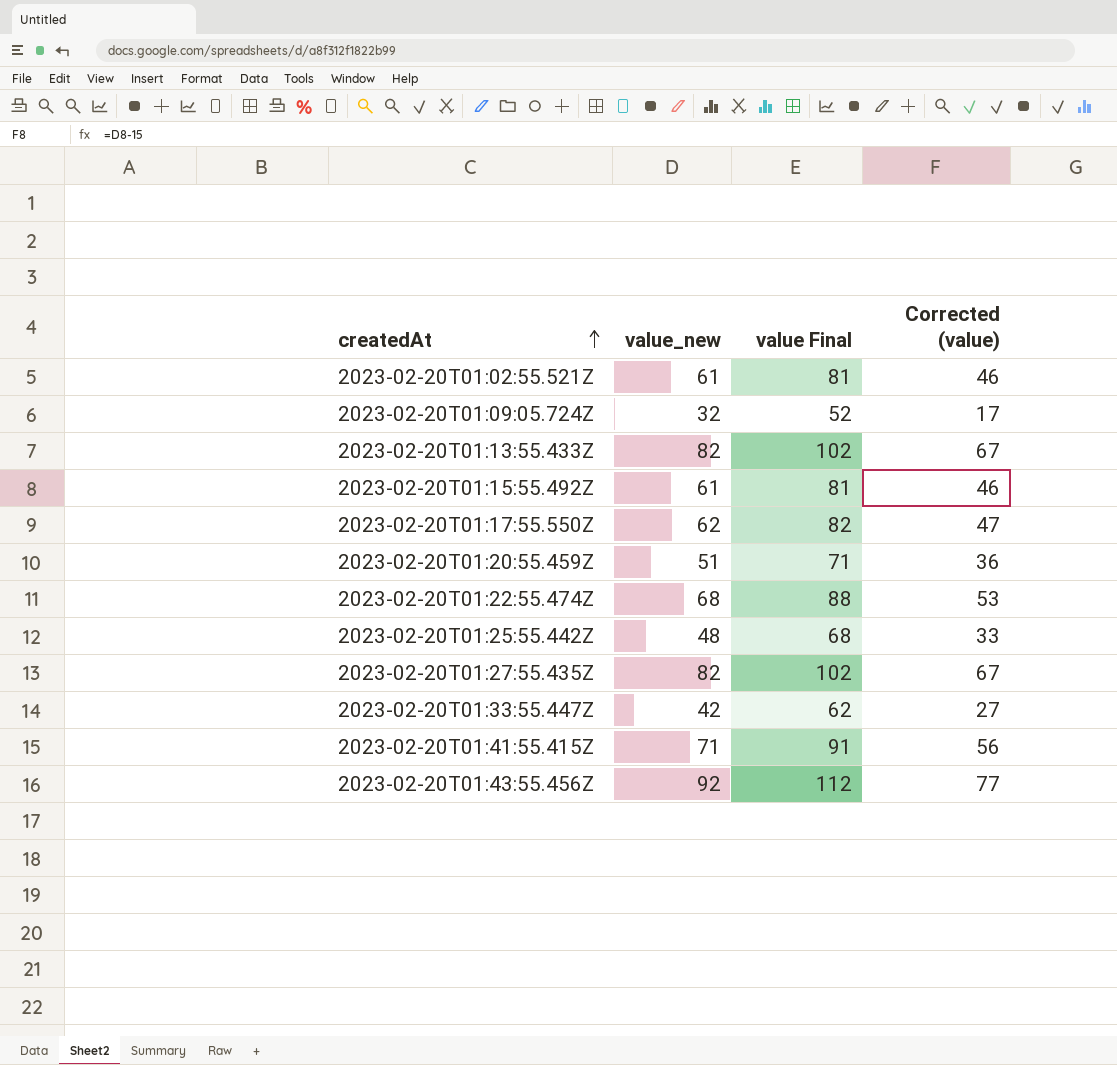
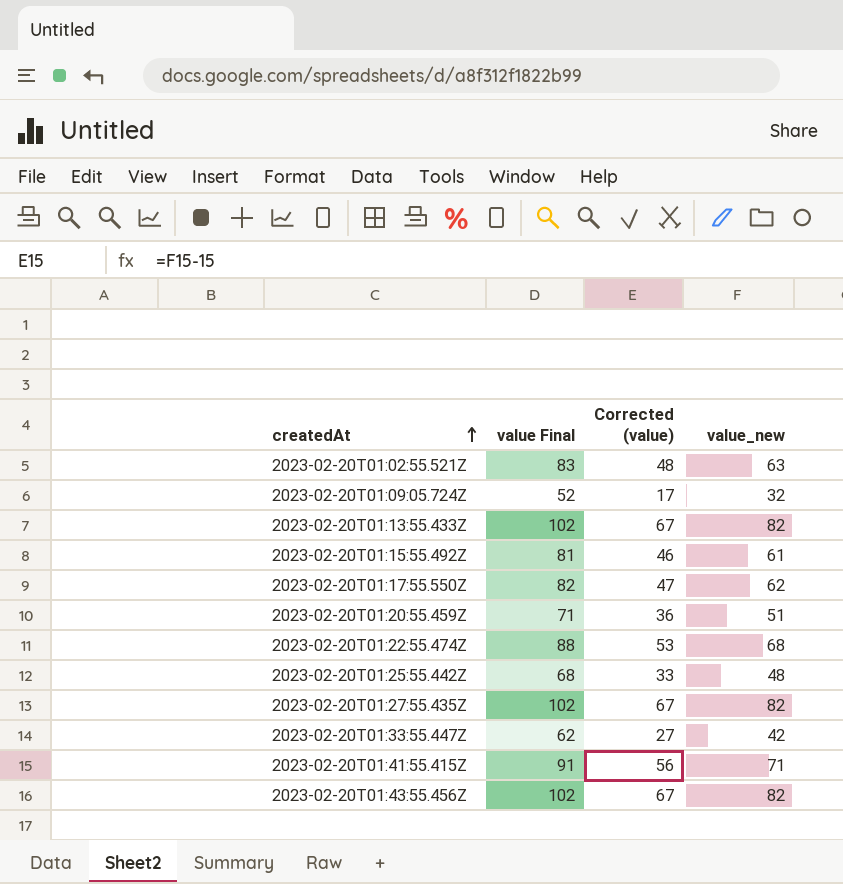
column value_new | position: 2 -> 4
2023-02-20T01:02:55.521Z | value Final: 81 -> 83
2023-02-20T01:02:55.521Z | Corrected (value): 46 -> 48
2023-02-20T01:02:55.521Z | value_new: 61 -> 63
2023-02-20T01:43:55.456Z | value Final: 112 -> 102
2023-02-20T01:43:55.456Z | Corrected (value): 77 -> 67
2023-02-20T01:43:55.456Z | value_new: 92 -> 82

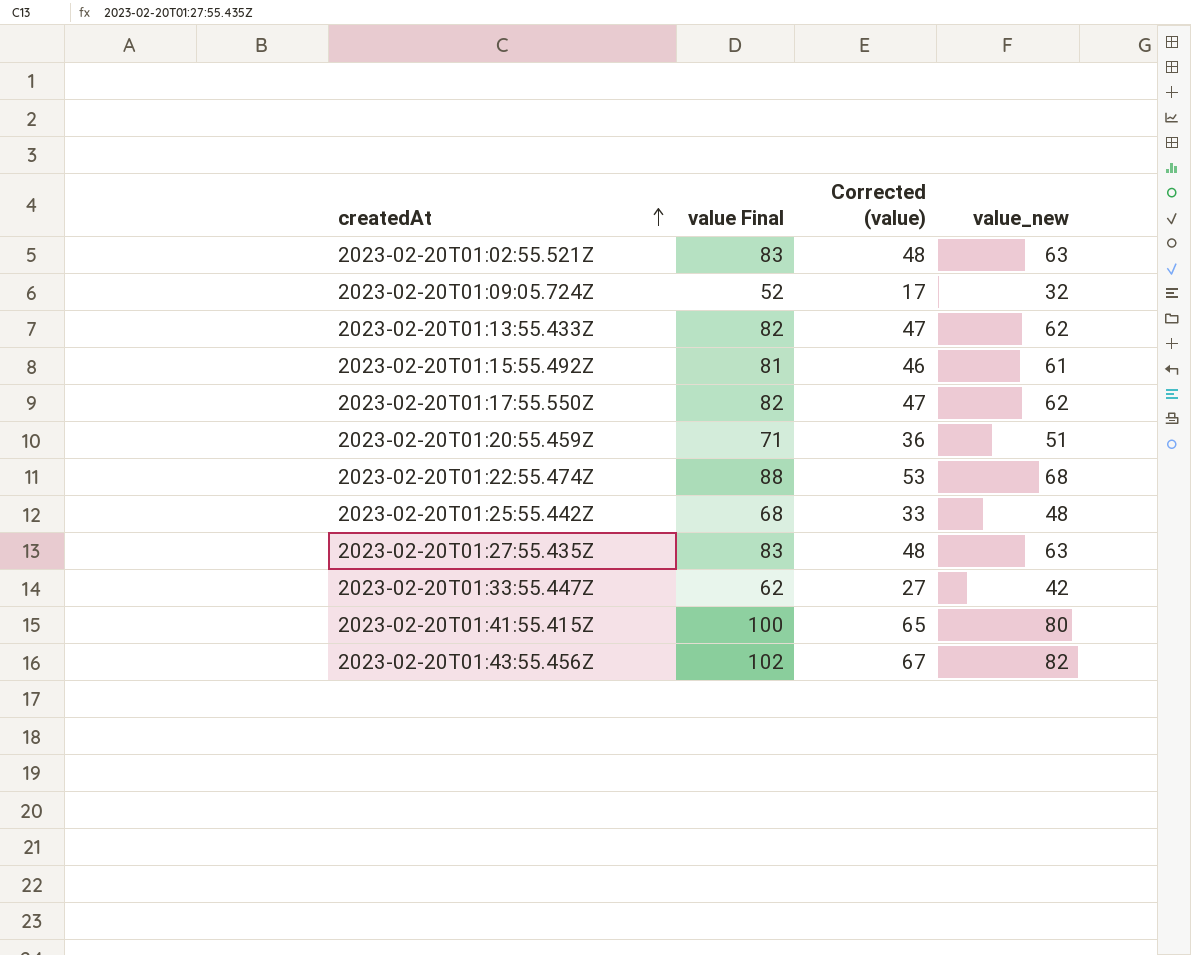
2023-02-20T01:13:55.433Z | value Final: 102 -> 82
2023-02-20T01:13:55.433Z | Corrected (value): 67 -> 47
2023-02-20T01:13:55.433Z | value_new: 82 -> 62
2023-02-20T01:27:55.435Z | value Final: 102 -> 83
2023-02-20T01:27:55.435Z | Corrected (value): 67 -> 48
2023-02-20T01:27:55.435Z | value_new: 82 -> 63
2023-02-20T01:41:55.415Z | value Final: 91 -> 100
2023-02-20T01:41:55.415Z | Corrected (value): 56 -> 65
2023-02-20T01:41:55.415Z | value_new: 71 -> 80

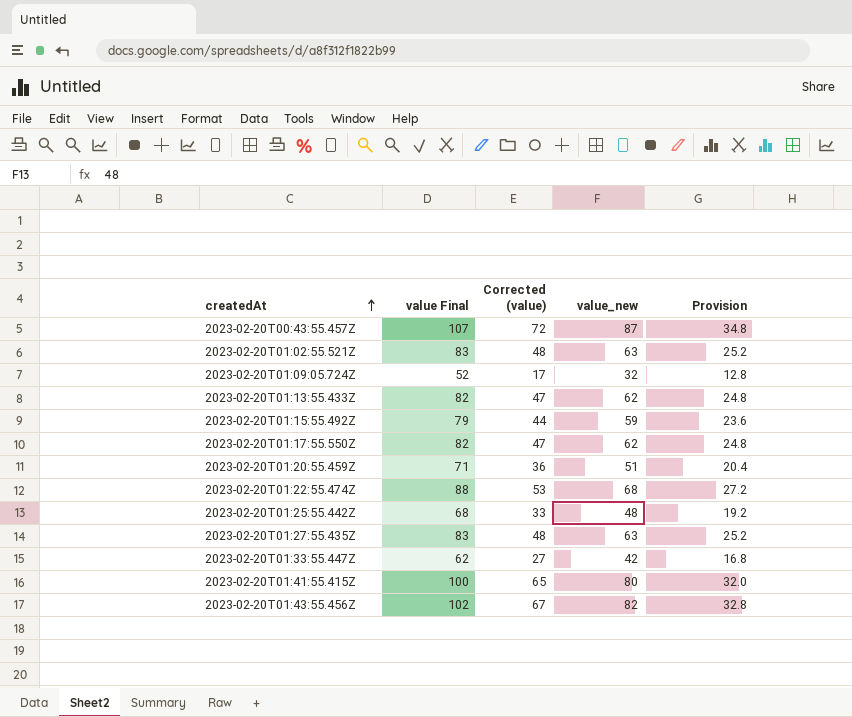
column Provision | formula: none -> [value_new] * 0.4
row 2023-02-20T00:43:55.457Z: none -> 107 | 72 | 87 | 34.8
2023-02-20T01:15:55.492Z | value Final: 81 -> 79
2023-02-20T01:15:55.492Z | Corrected (value): 46 -> 44
2023-02-20T01:15:55.492Z | value_new: 61 -> 59

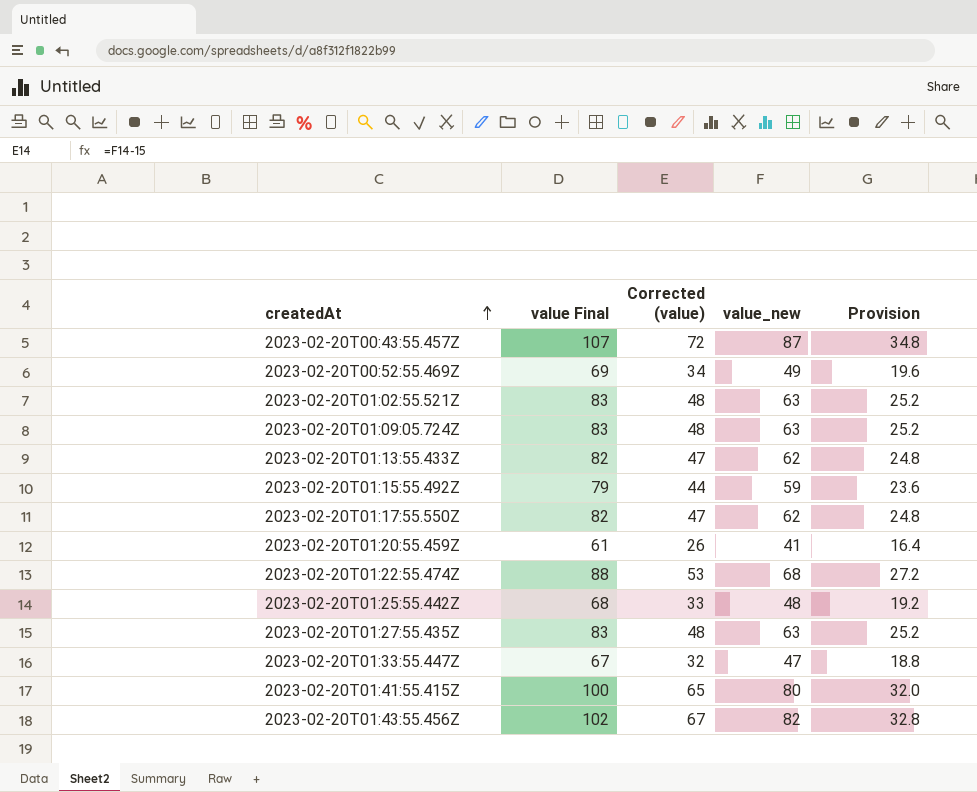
row 2023-02-20T00:52:55.469Z: none -> 69 | 34 | 49 | 19.6
2023-02-20T01:09:05.724Z | value Final: 52 -> 83
2023-02-20T01:09:05.724Z | Corrected (value): 17 -> 48
2023-02-20T01:09:05.724Z | value_new: 32 -> 63
2023-02-20T01:09:05.724Z | Provision: 12.8 -> 25.2
2023-02-20T01:20:55.459Z | value Final: 71 -> 61
2023-02-20T01:20:55.459Z | Corrected (value): 36 -> 26
2023-02-20T01:20:55.459Z | value_new: 51 -> 41
2023-02-20T01:20:55.459Z | Provision: 20.4 -> 16.4
2023-02-20T01:33:55.447Z | value Final: 62 -> 67
2023-02-20T01:33:55.447Z | Corrected (value): 27 -> 32
2023-02-20T01:33:55.447Z | value_new: 42 -> 47
2023-02-20T01:33:55.447Z | Provision: 16.8 -> 18.8

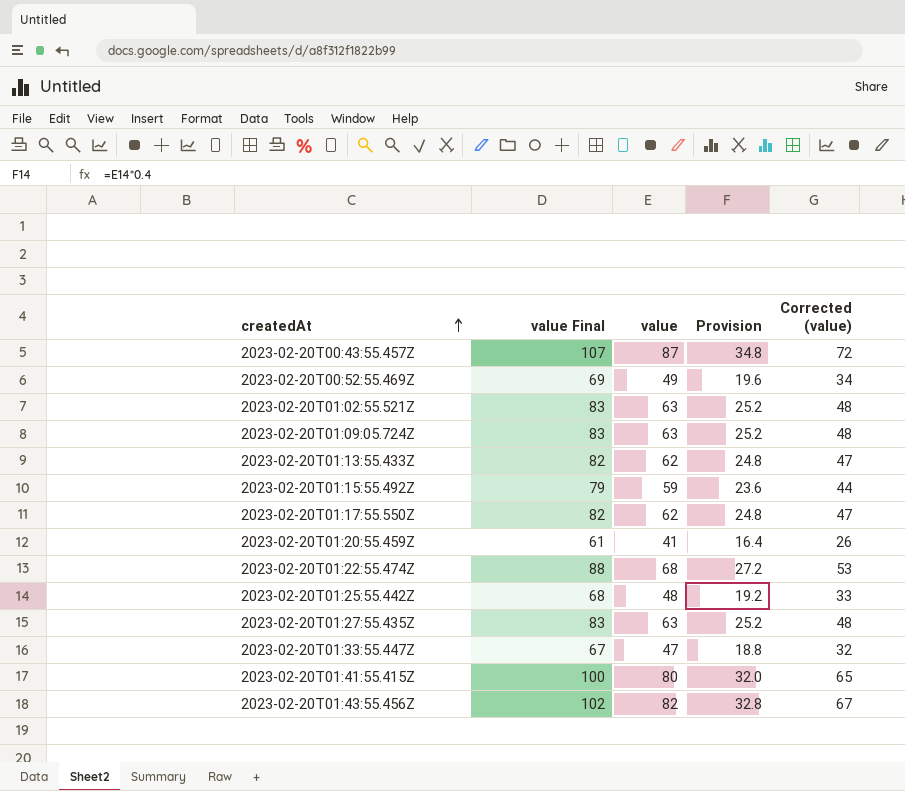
column name: value_new -> value
column Corrected (value) | position: 3 -> 5

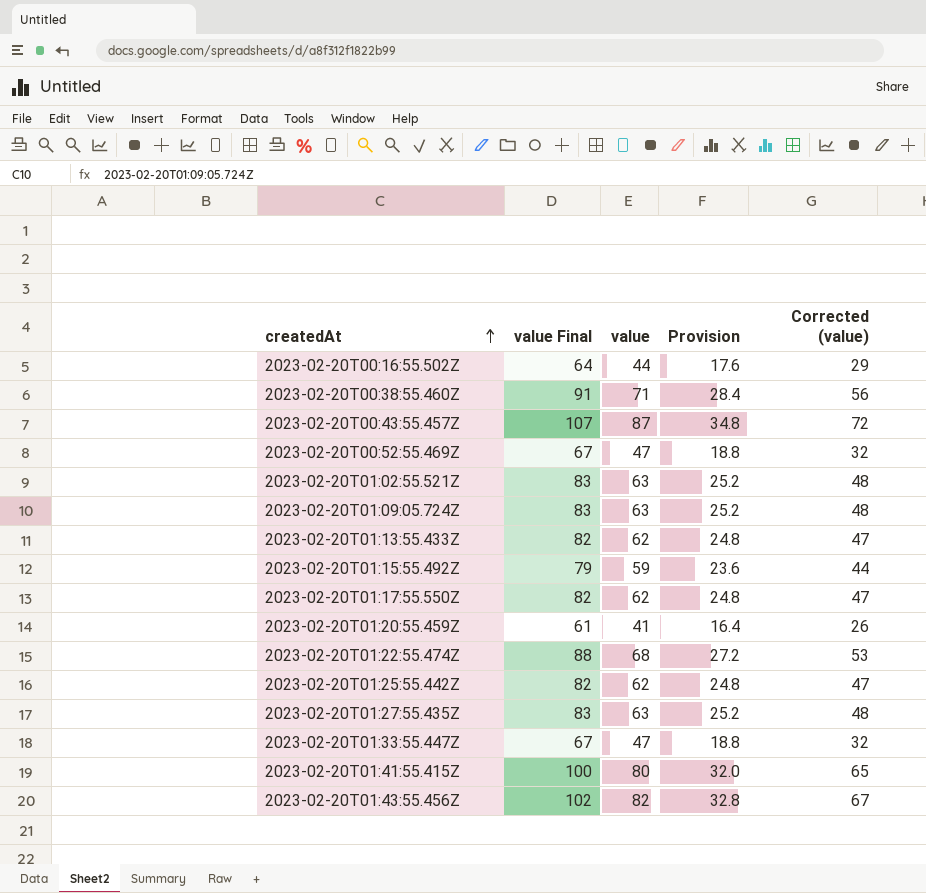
row 2023-02-20T00:16:55.502Z: none -> 64 | 44 | 17.6 | 29
row 2023-02-20T00:38:55.460Z: none -> 91 | 71 | 28.4 | 56
2023-02-20T00:52:55.469Z | value Final: 69 -> 67
2023-02-20T00:52:55.469Z | value: 49 -> 47
2023-02-20T00:52:55.469Z | Provision: 19.6 -> 18.8
2023-02-20T00:52:55.469Z | Corrected (value): 34 -> 32
2023-02-20T01:25:55.442Z | value Final: 68 -> 82
2023-02-20T01:25:55.442Z | value: 48 -> 62
2023-02-20T01:25:55.442Z | Provision: 19.2 -> 24.8
2023-02-20T01:25:55.442Z | Corrected (value): 33 -> 47

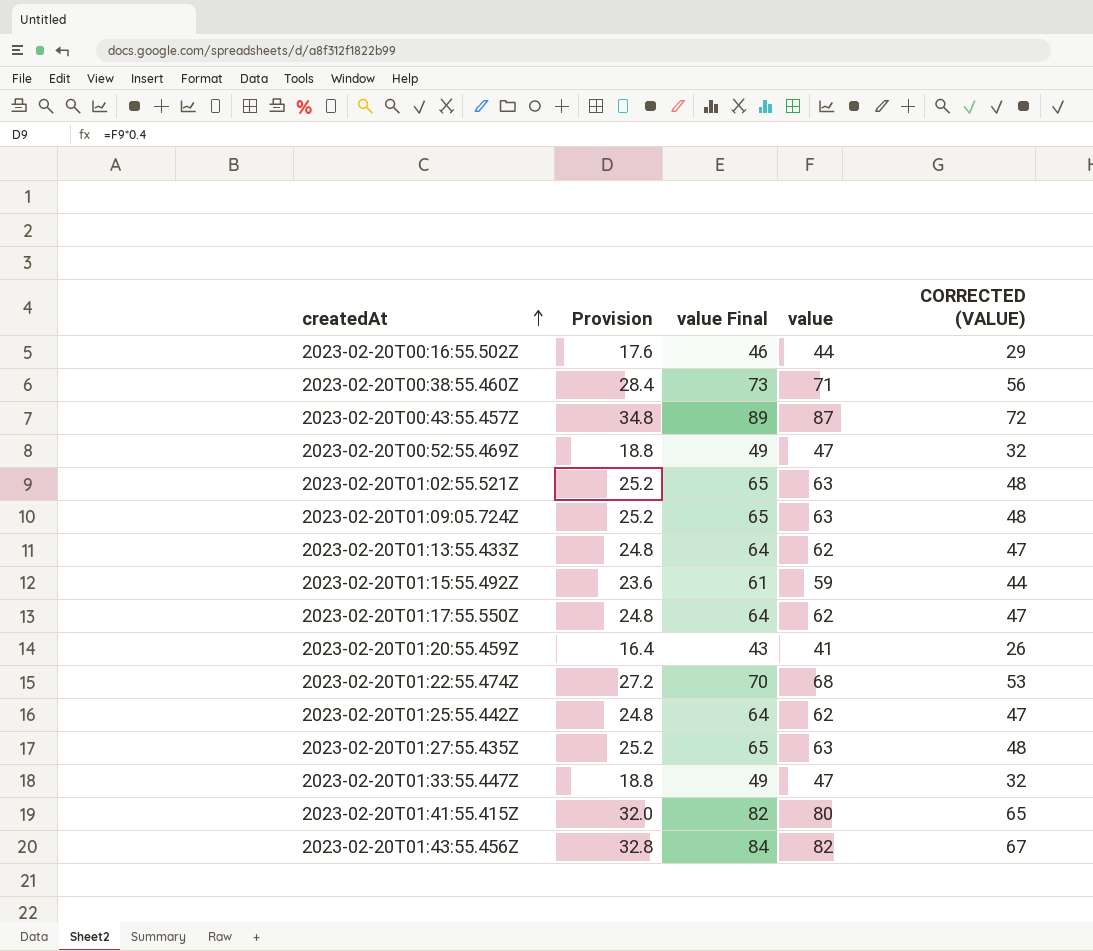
column Provision | position: 4 -> 2
column value Final | formula: [value] + 20 -> [value] + 2
column name: Corrected (value) -> CORRECTED (VALUE)

